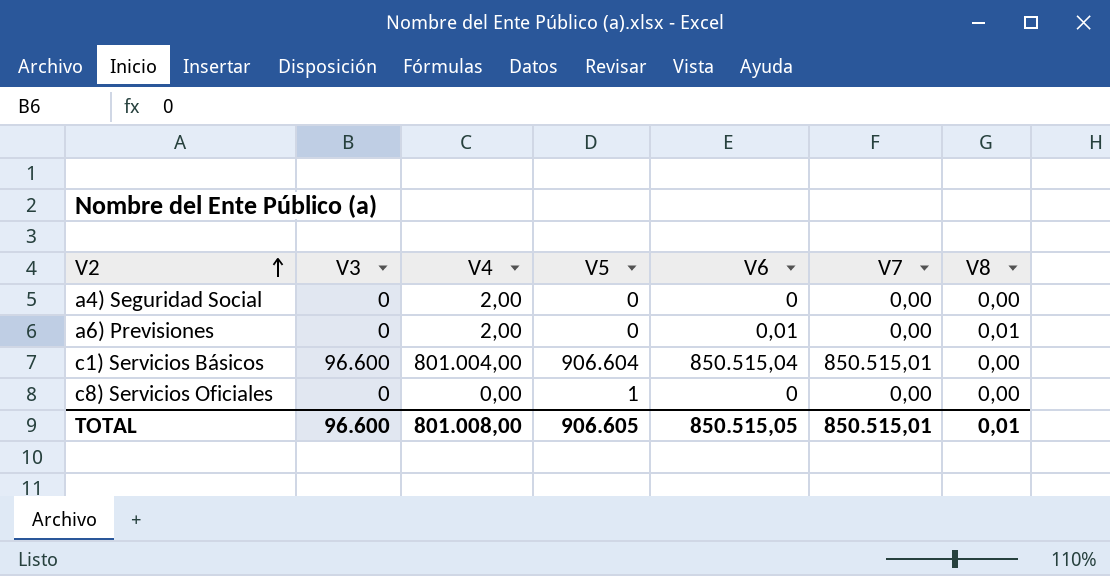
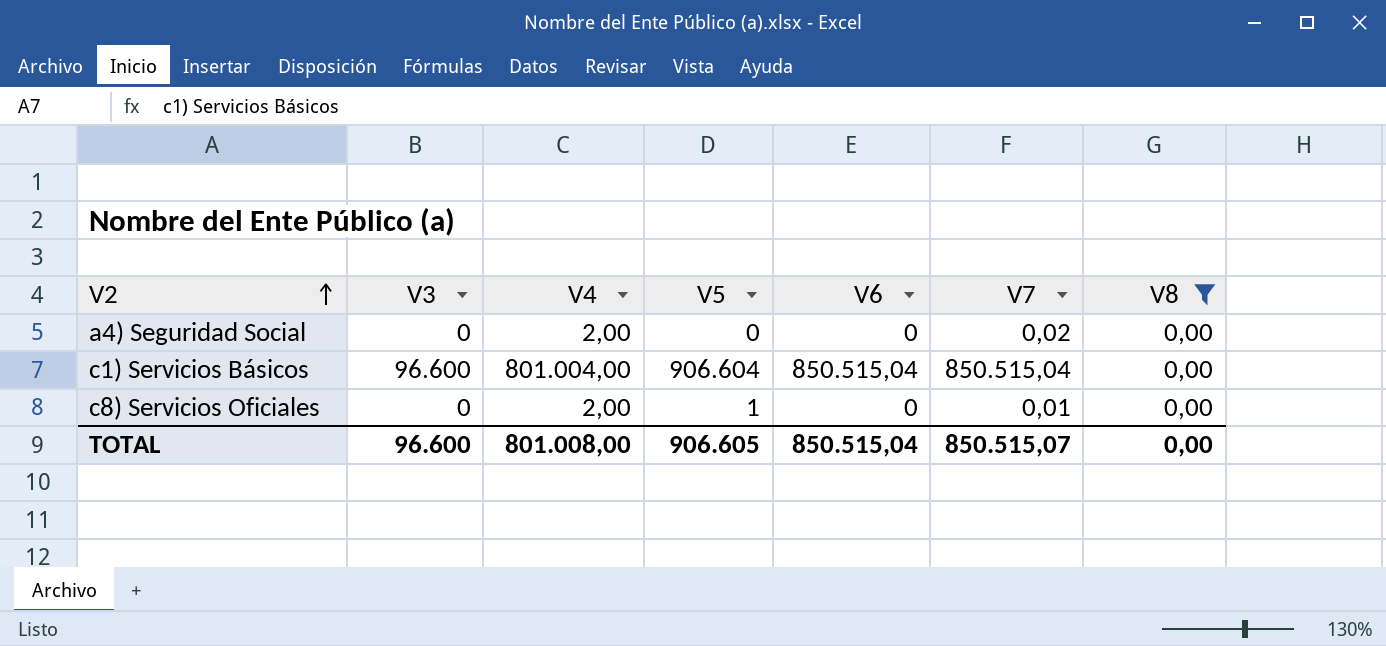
filter: none -> V8 = 0,00
a4) Seguridad Social | V7: 0,00 -> 0,02
c1) Servicios Básicos | V7: 850.515,01 -> 850.515,04
c8) Servicios Oficiales | V4: 0,00 -> 2,00
c8) Servicios Oficiales | V7: 0,00 -> 0,01
TOTAL | V6: 850.515,05 -> 850.515,04
TOTAL | V7: 850.515,01 -> 850.515,07
TOTAL | V8: 0,01 -> 0,00

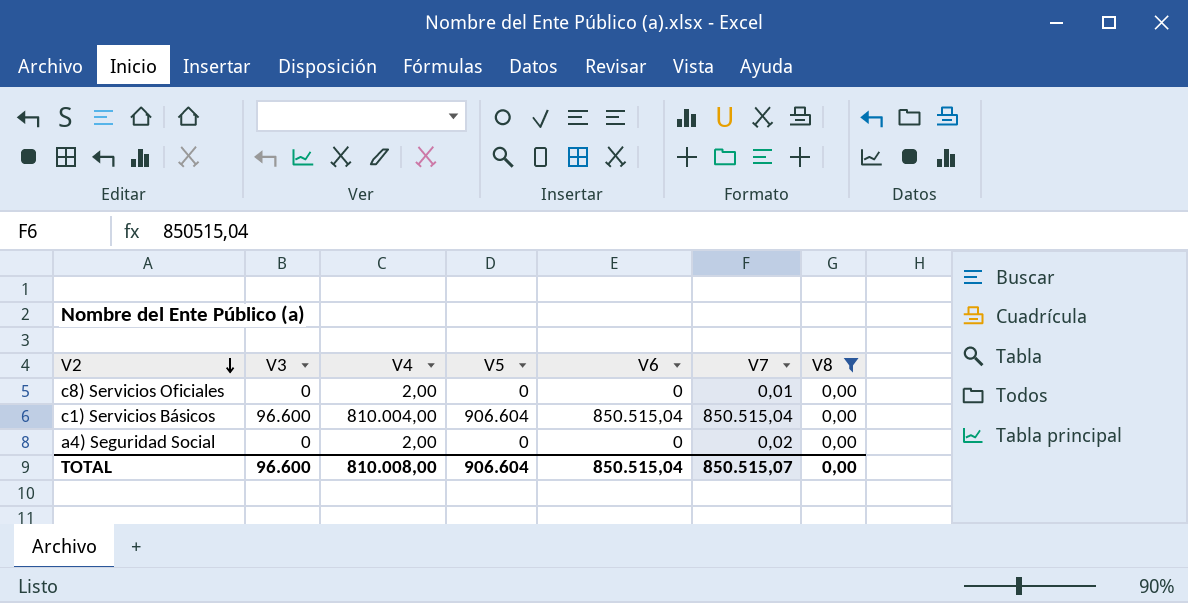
row order: V2 ascending -> V2 descending
c8) Servicios Oficiales | V5: 1 -> 0
c1) Servicios Básicos | V4: 801.004,00 -> 810.004,00
TOTAL | V4: 801.008,00 -> 810.008,00
TOTAL | V5: 906.605 -> 906.604

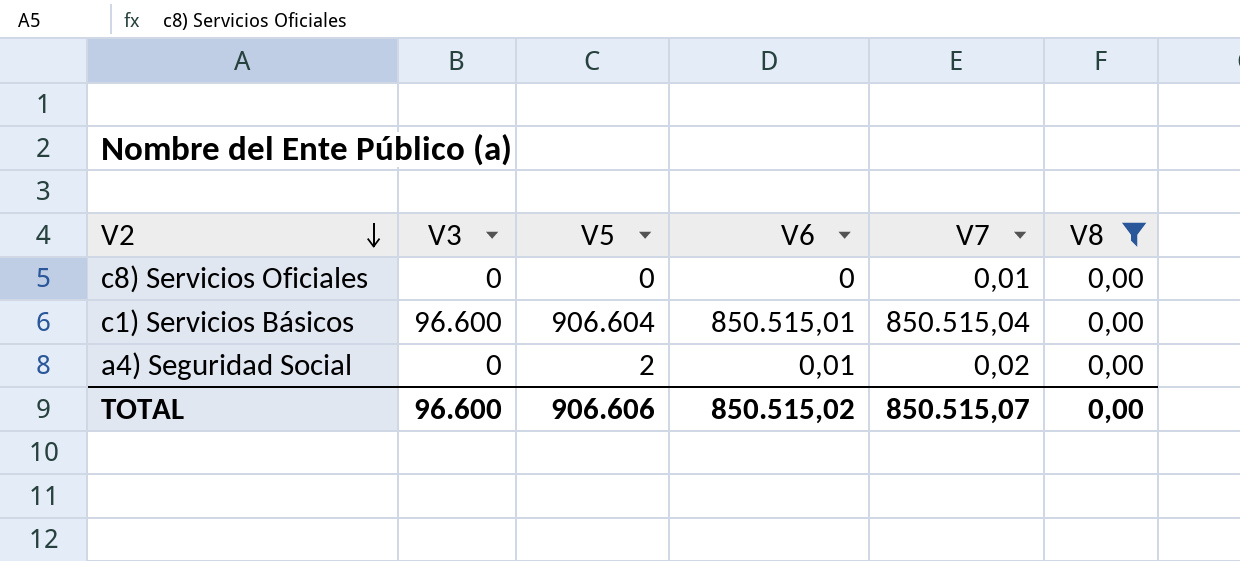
column V4 | position: 3 -> none
c1) Servicios Básicos | V6: 850.515,04 -> 850.515,01
a4) Seguridad Social | V5: 0 -> 2
a4) Seguridad Social | V6: 0 -> 0,01
TOTAL | V5: 906.604 -> 906.606
TOTAL | V6: 850.515,04 -> 850.515,02

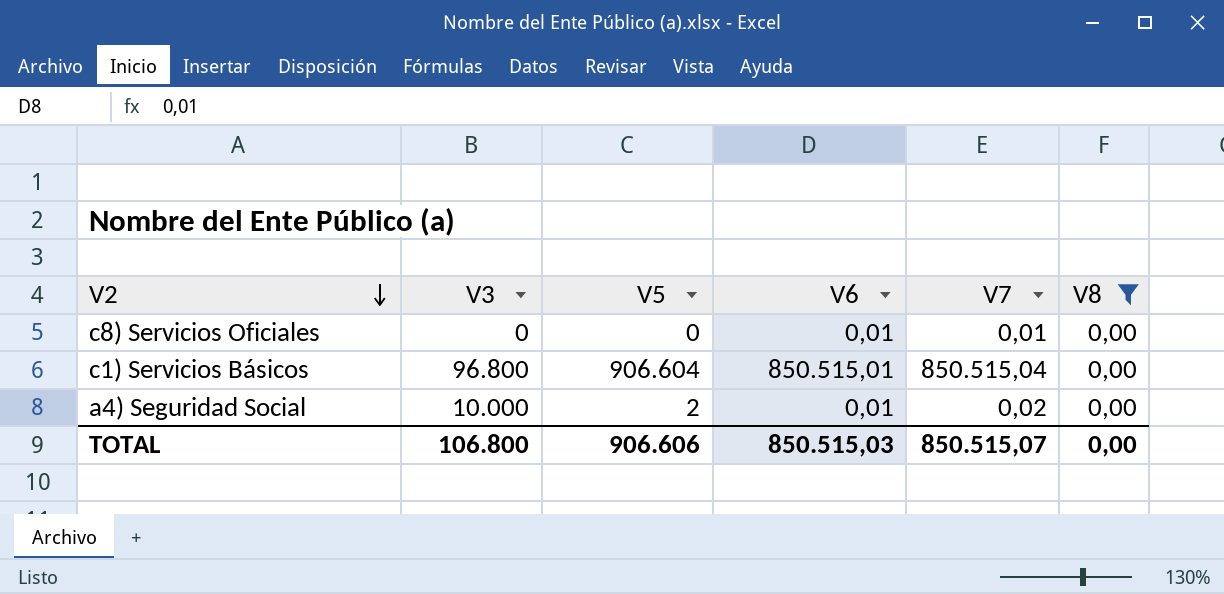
c8) Servicios Oficiales | V6: 0 -> 0,01
c1) Servicios Básicos | V3: 96.600 -> 96.800
a4) Seguridad Social | V3: 0 -> 10.000
TOTAL | V3: 96.600 -> 106.800
TOTAL | V6: 850.515,02 -> 850.515,03

